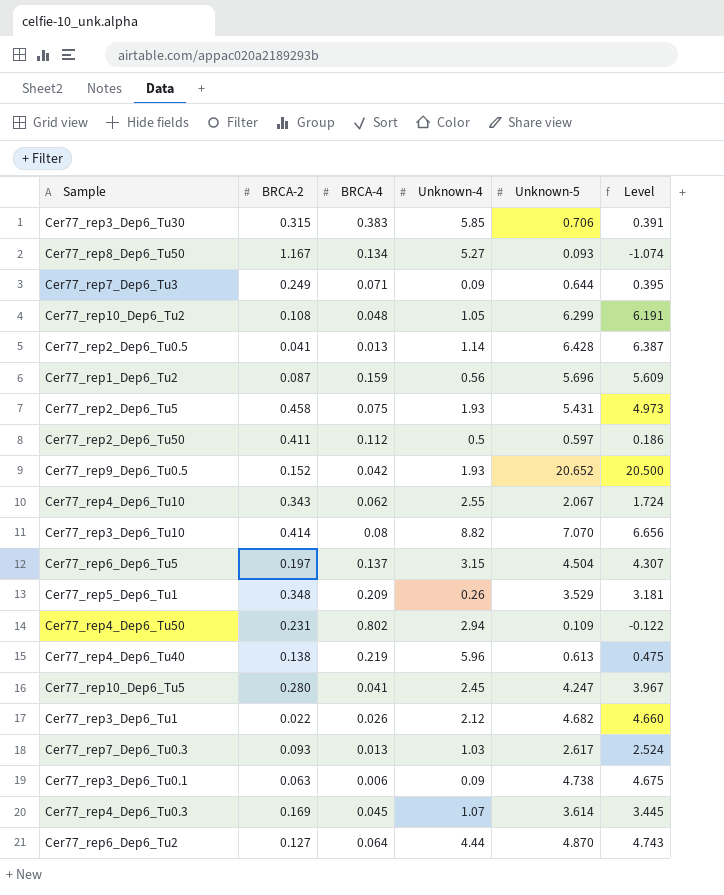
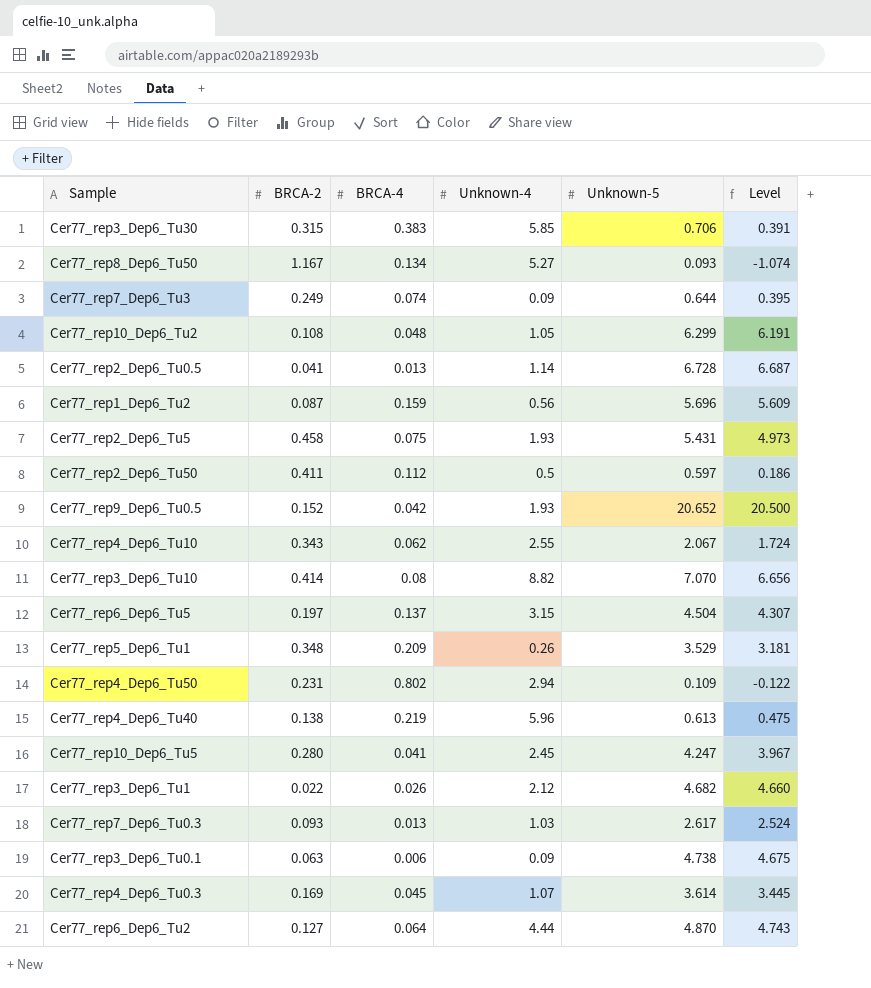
Cer77_rep7_Dep6_Tu3 | BRCA-4: 0.071 -> 0.074
Cer77_rep2_Dep6_Tu0.5 | Unknown-5: 6.428 -> 6.728
Cer77_rep2_Dep6_Tu0.5 | Level: 6.387 -> 6.687

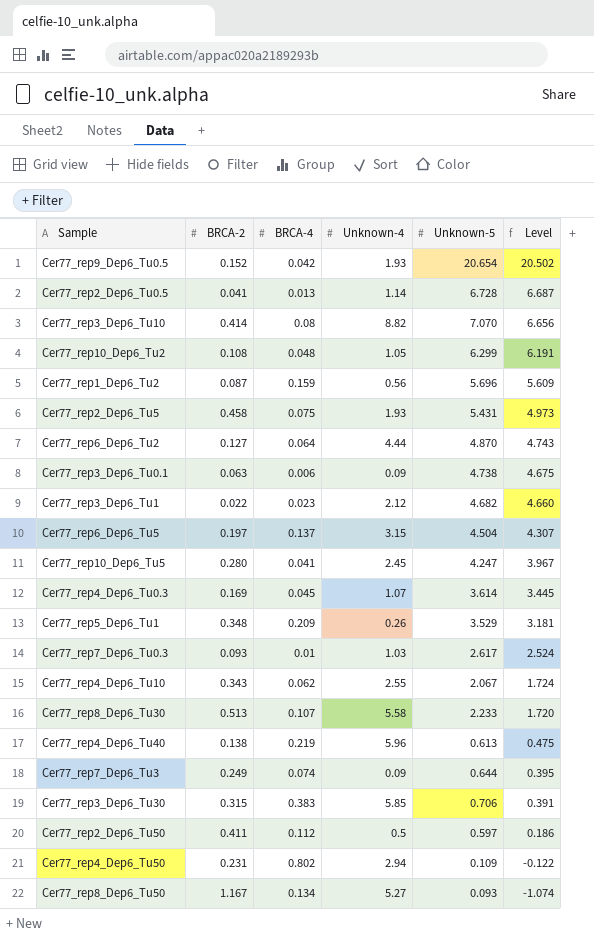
row order: none -> Level descending
Cer77_rep9_Dep6_Tu0.5 | Unknown-5: 20.652 -> 20.654
Cer77_rep9_Dep6_Tu0.5 | Level: 20.500 -> 20.502
Cer77_rep3_Dep6_Tu1 | BRCA-4: 0.026 -> 0.023
Cer77_rep7_Dep6_Tu0.3 | BRCA-4: 0.013 -> 0.01
row Cer77_rep8_Dep6_Tu30: none -> 0.513 | 0.107 | 5.58 | 2.233 | 1.720

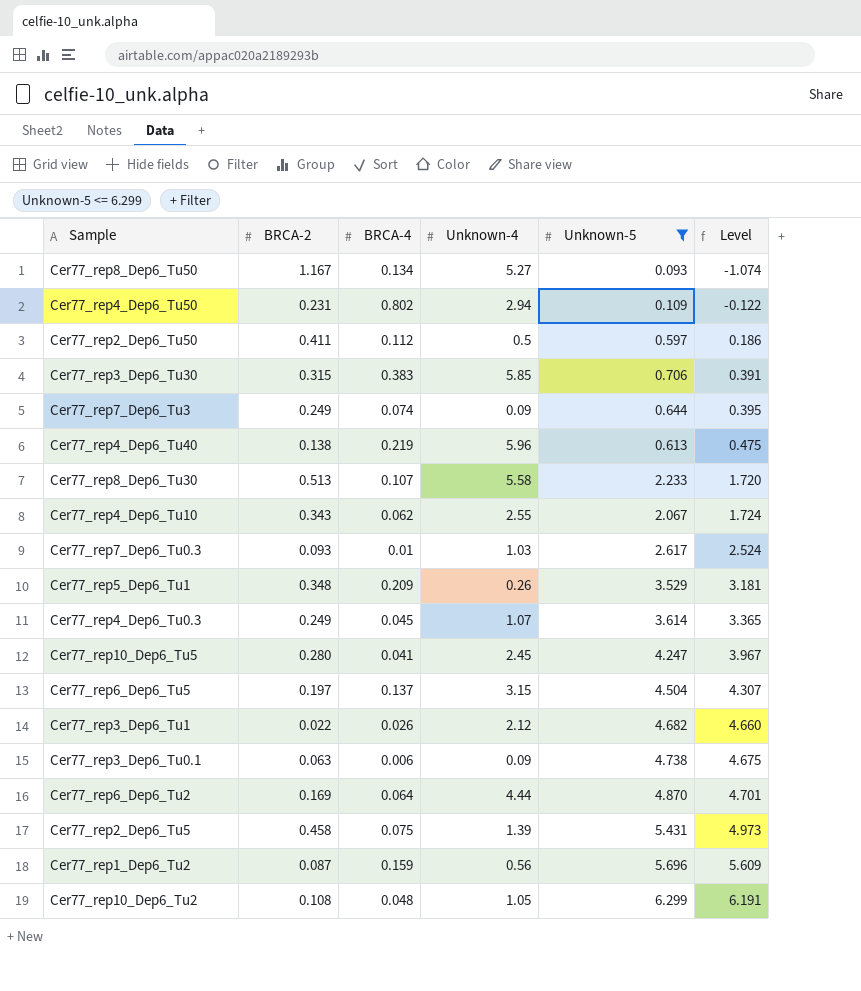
filter: none -> Unknown-5 <= 6.299
row order: Level descending -> Level ascending
Cer77_rep4_Dep6_Tu0.3 | BRCA-2: 0.169 -> 0.249
Cer77_rep4_Dep6_Tu0.3 | Level: 3.445 -> 3.365
Cer77_rep3_Dep6_Tu1 | BRCA-4: 0.023 -> 0.026
Cer77_rep6_Dep6_Tu2 | BRCA-2: 0.127 -> 0.169
Cer77_rep6_Dep6_Tu2 | Level: 4.743 -> 4.701
Cer77_rep2_Dep6_Tu5 | Unknown-4: 1.93 -> 1.39

